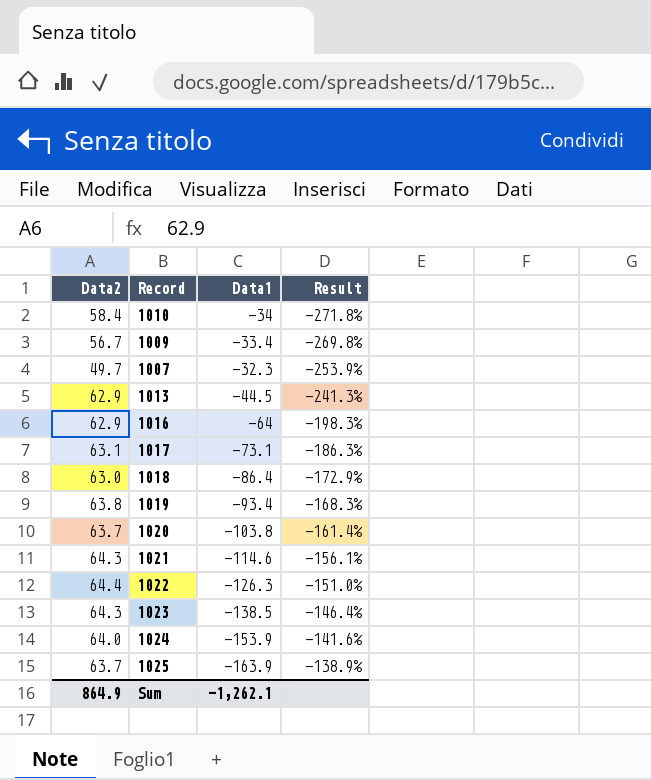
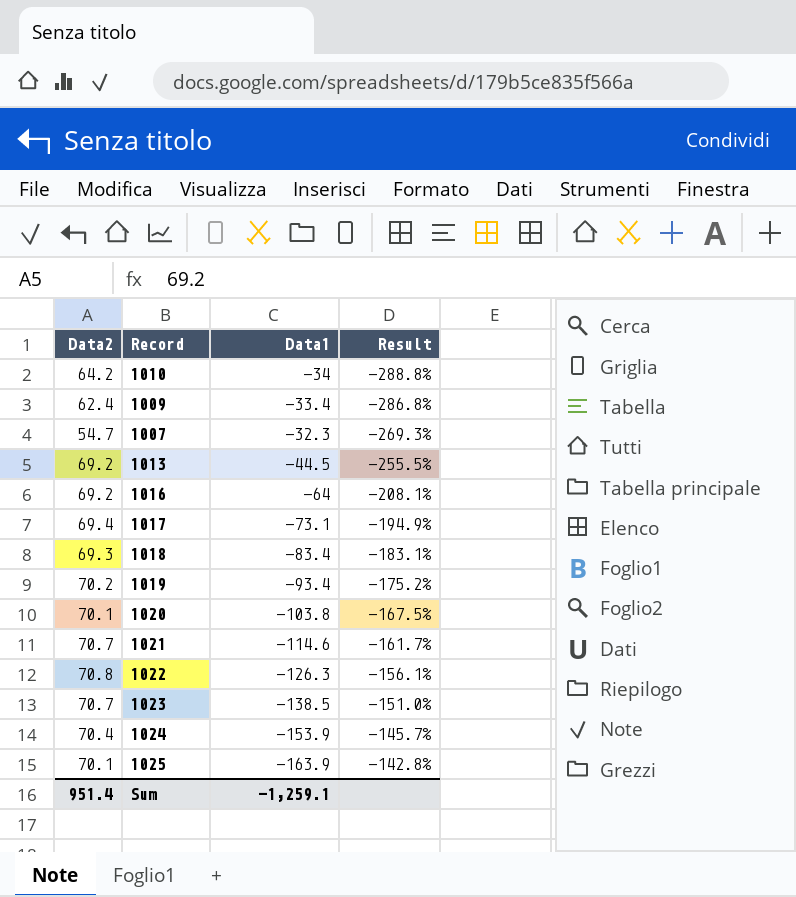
1010 | Data2: 58.4 -> 64.2
1010 | Result: -271.8% -> -288.8%
1009 | Data2: 56.7 -> 62.4
1009 | Result: -269.8% -> -286.8%
1007 | Data2: 49.7 -> 54.7
1007 | Result: -253.9% -> -269.3%
1013 | Data2: 62.9 -> 69.2
1013 | Result: -241.3% -> -255.5%
1016 | Data2: 62.9 -> 69.2
1016 | Result: -198.3% -> -208.1%
1017 | Data2: 63.1 -> 69.4
1017 | Result: -186.3% -> -194.9%
1018 | Data2: 63.0 -> 69.3
1018 | Data1: -86.4 -> -83.4
1018 | Result: -172.9% -> -183.1%
1019 | Data2: 63.8 -> 70.2
1019 | Result: -168.3% -> -175.2%
1020 | Data2: 63.7 -> 70.1
1020 | Result: -161.4% -> -167.5%
1021 | Data2: 64.3 -> 70.7
1021 | Result: -156.1% -> -161.7%
1022 | Data2: 64.4 -> 70.8
1022 | Result: -151.0% -> -156.1%
1023 | Data2: 64.3 -> 70.7
1023 | Result: -146.4% -> -151.0%
1024 | Data2: 64.0 -> 70.4
1024 | Result: -141.6% -> -145.7%
1025 | Data2: 63.7 -> 70.1
1025 | Result: -138.9% -> -142.8%
Sum | Data2: 864.9 -> 951.4
Sum | Data1: -1,262.1 -> -1,259.1

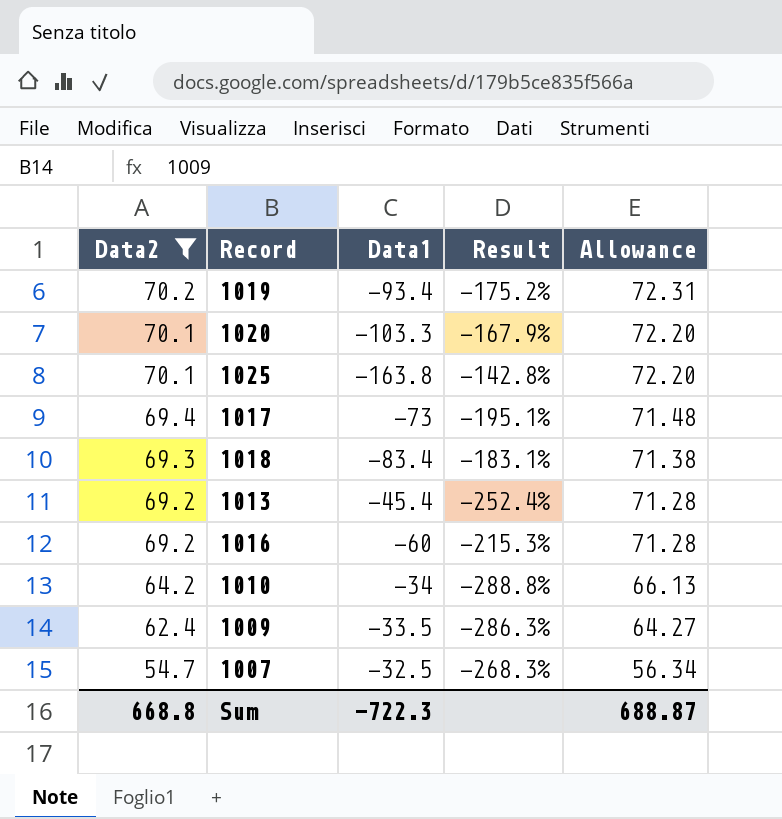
filter: none -> Data2 <= 70.2
row order: Result ascending -> Data2 descending
column Allowance | formula: none -> [Data2] * 1.03
1020 | Data1: -103.8 -> -103.3
1020 | Result: -167.5% -> -167.9%
1025 | Data1: -163.9 -> -163.8
1017 | Data1: -73.1 -> -73
1017 | Result: -194.9% -> -195.1%
1013 | Data1: -44.5 -> -45.4
1013 | Result: -255.5% -> -252.4%
1016 | Data1: -64 -> -60
1016 | Result: -208.1% -> -215.3%
1009 | Data1: -33.4 -> -33.5
1009 | Result: -286.8% -> -286.3%
1007 | Data1: -32.3 -> -32.5
1007 | Result: -269.3% -> -268.3%
Sum | Data2: 951.4 -> 668.8
Sum | Data1: -1,259.1 -> -722.3

